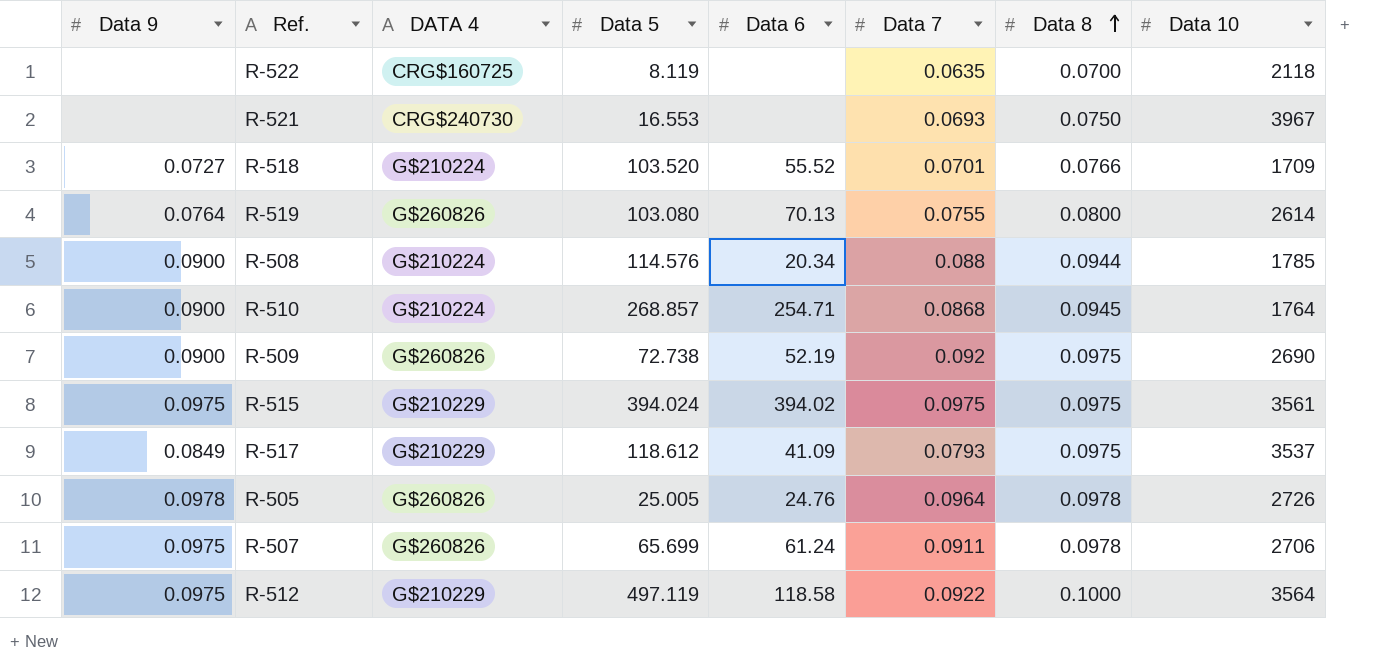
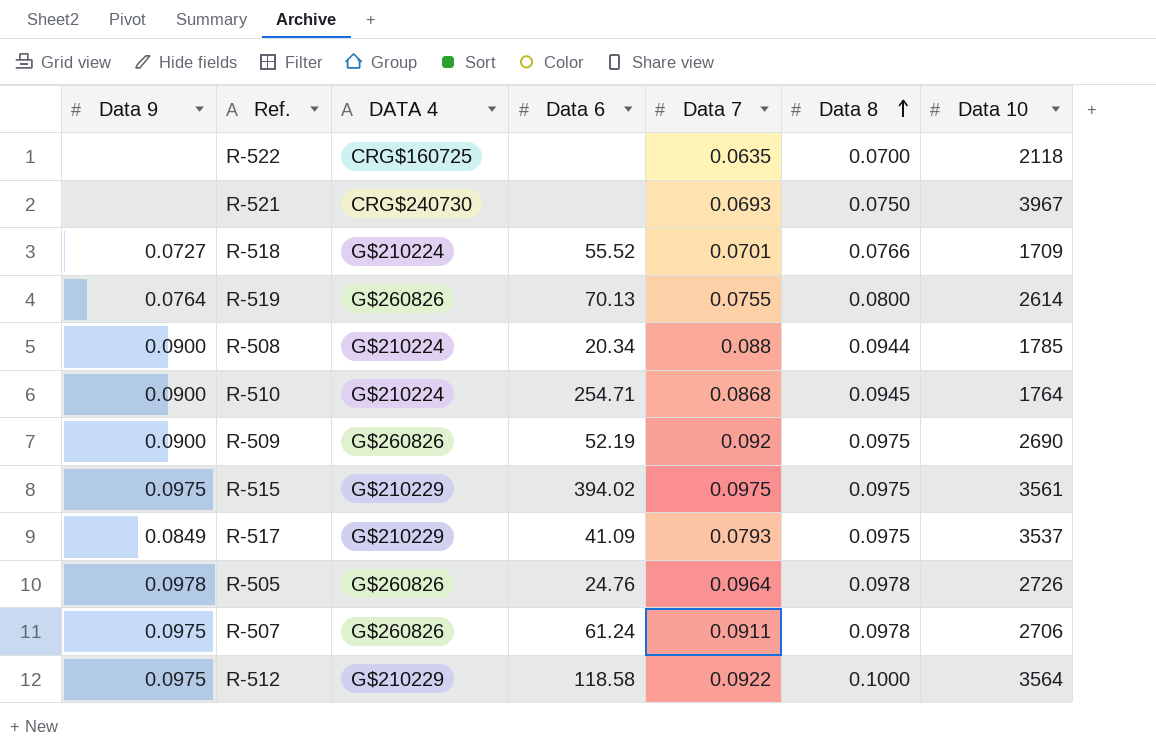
column Data 5 | position: 4 -> none

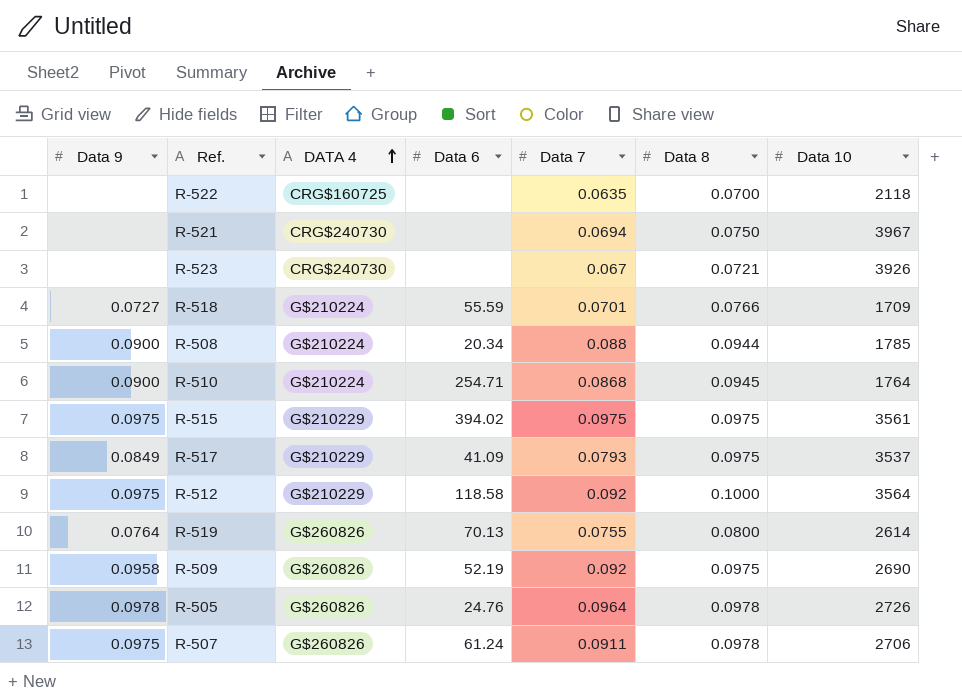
row order: Data 8 ascending -> DATA 4 ascending
R-521 | Data 7: 0.0693 -> 0.0694
row R-523: none -> none | CRG$240730 | none | 0.067 | 0.0721 | 3926
R-518 | Data 6: 55.52 -> 55.59
R-512 | Data 7: 0.0922 -> 0.092
R-509 | Data 9: 0.0900 -> 0.0958

